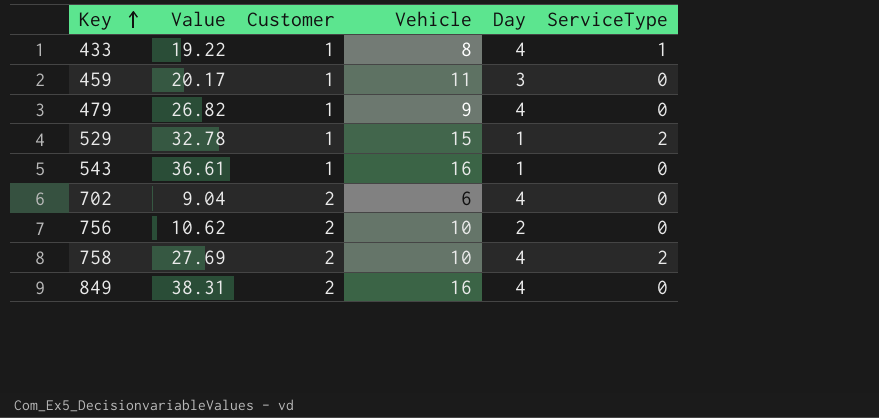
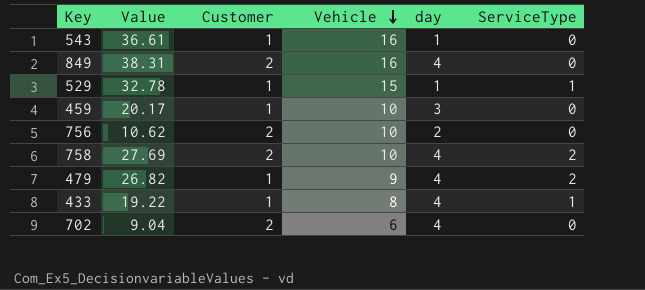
row order: Key ascending -> Vehicle descending
column name: Day -> day
529 | ServiceType: 2 -> 1
459 | Vehicle: 11 -> 10
479 | ServiceType: 0 -> 2

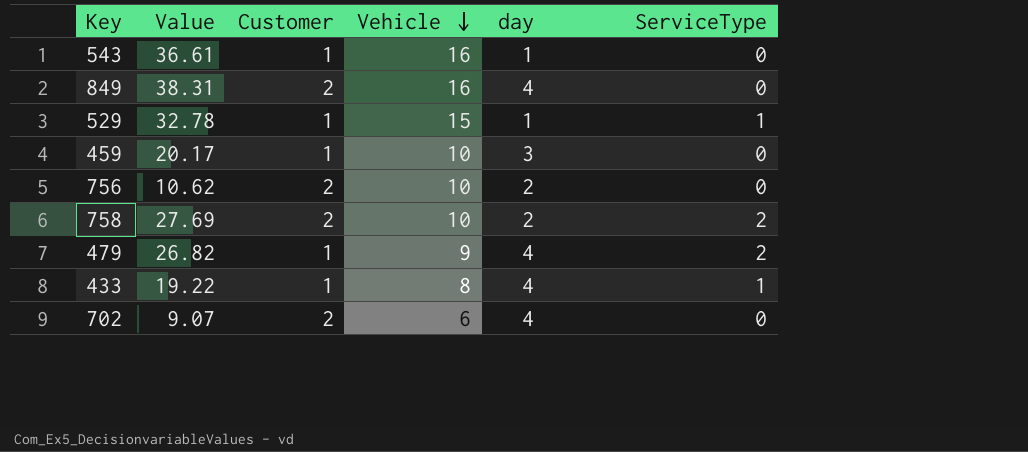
758 | day: 4 -> 2
702 | Value: 9.04 -> 9.07

